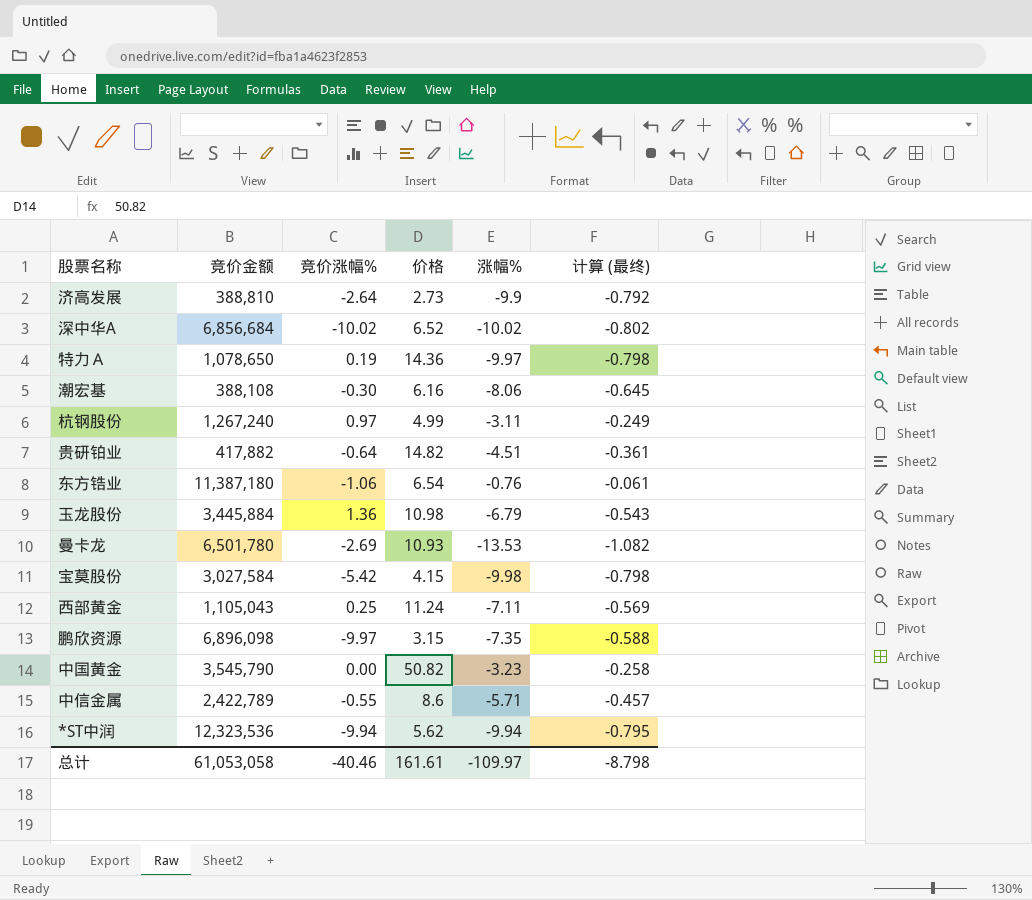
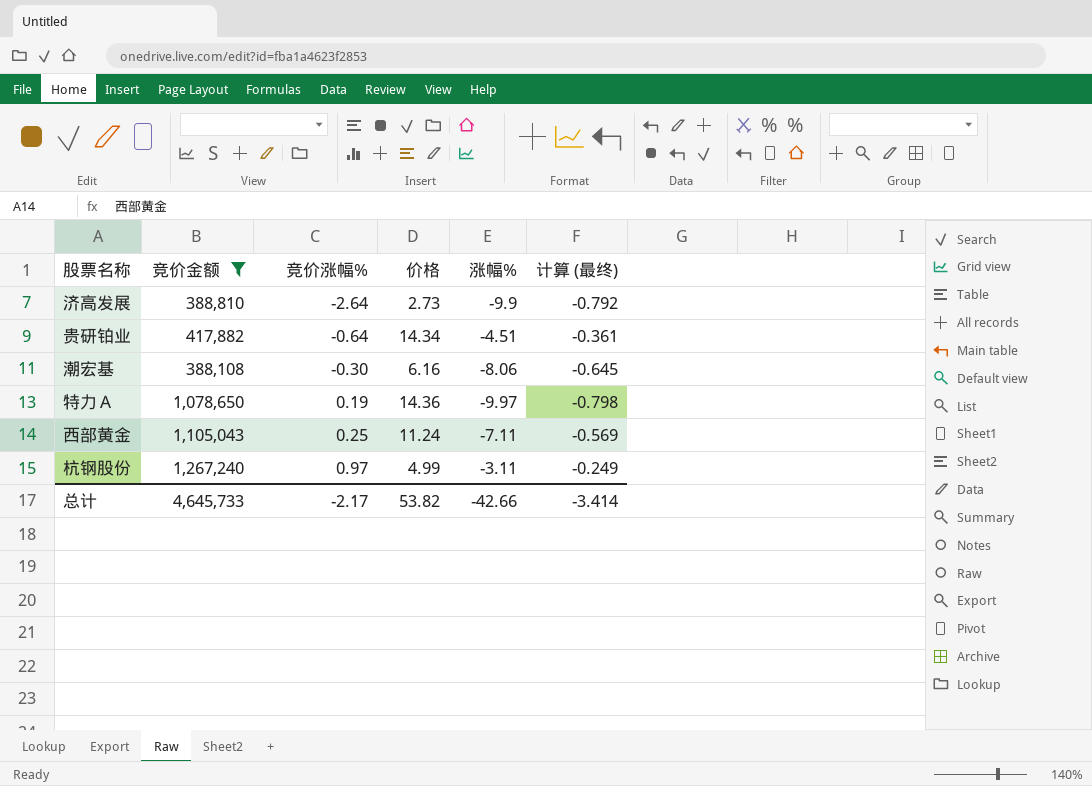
filter: none -> 竞价金额 <= 1,267,240
row order: none -> 竞价涨幅% ascending
贵研铂业 | 价格: 14.82 -> 14.34
总计 | 竞价金额: 61,053,058 -> 4,645,733
总计 | 竞价涨幅%: -40.46 -> -2.17
总计 | 价格: 161.61 -> 53.82
总计 | 涨幅%: -109.97 -> -42.66
总计 | 计算 (最终): -8.798 -> -3.414

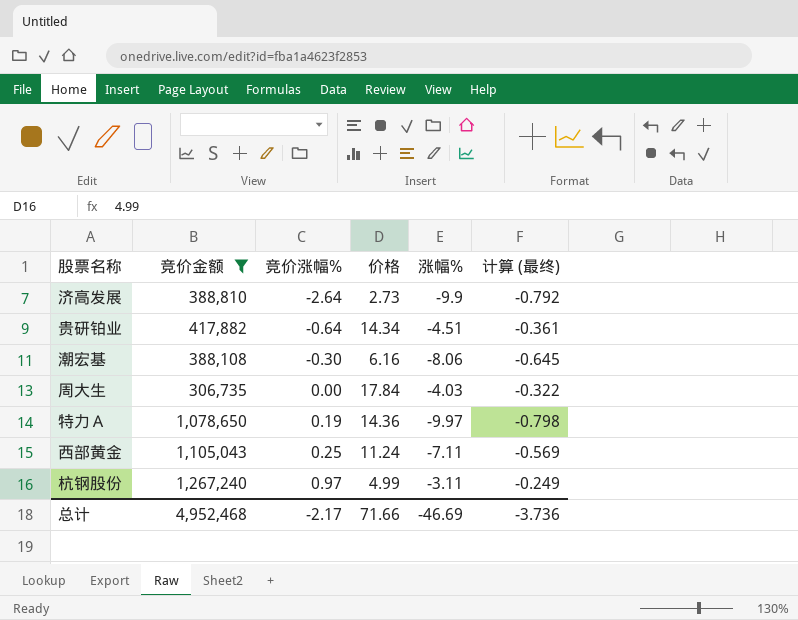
row 周大生: none -> 306,735 | 0.00 | 17.84 | -4.03 | -0.322
总计 | 竞价金额: 4,645,733 -> 4,952,468
总计 | 价格: 53.82 -> 71.66
总计 | 涨幅%: -42.66 -> -46.69
总计 | 计算 (最终): -3.414 -> -3.736

